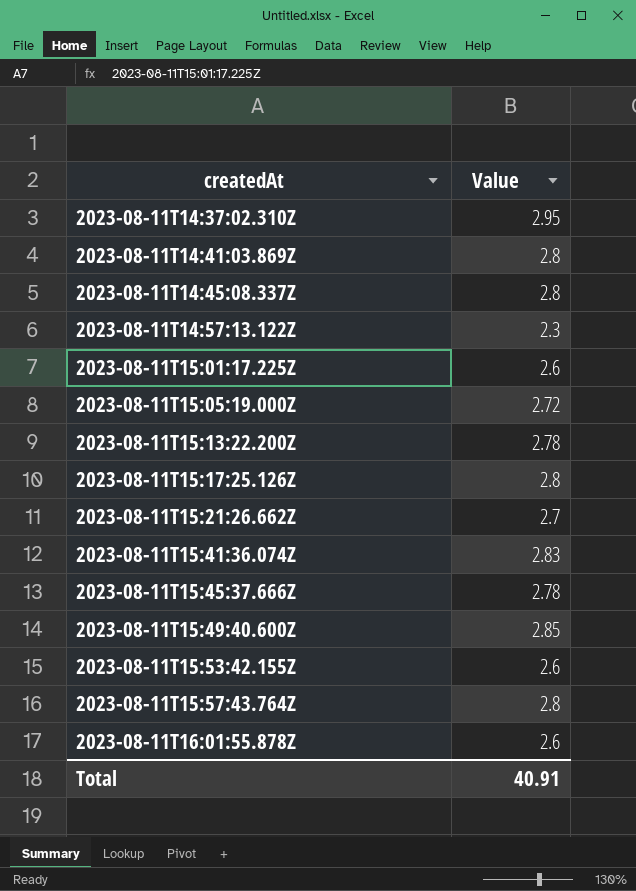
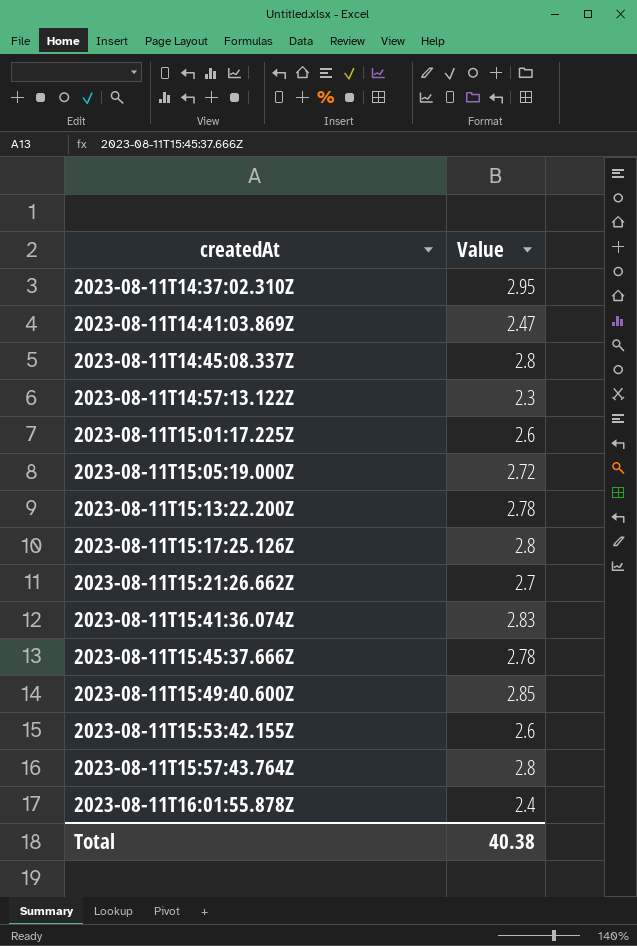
2023-08-11T14:41:03.869Z | Value: 2.8 -> 2.47
2023-08-11T16:01:55.878Z | Value: 2.6 -> 2.4
Total | Value: 40.91 -> 40.38

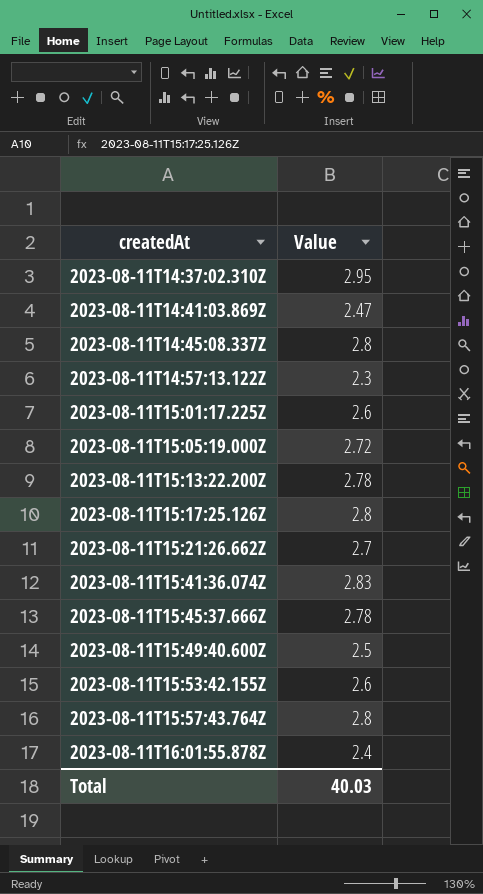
2023-08-11T15:49:40.600Z | Value: 2.85 -> 2.5
Total | Value: 40.38 -> 40.03

